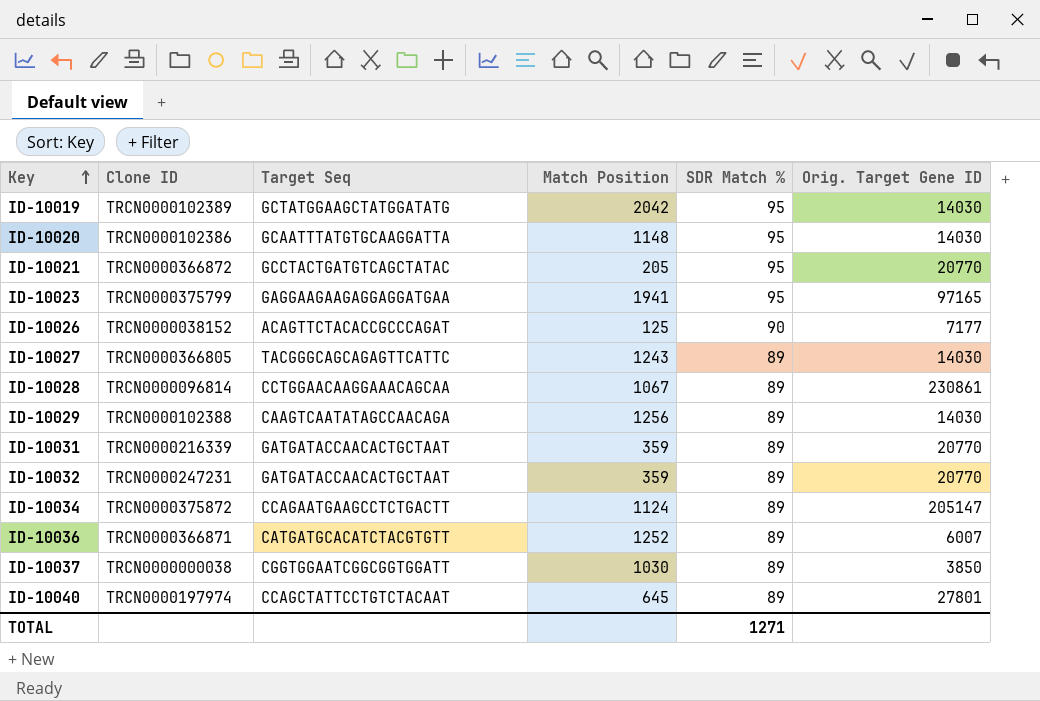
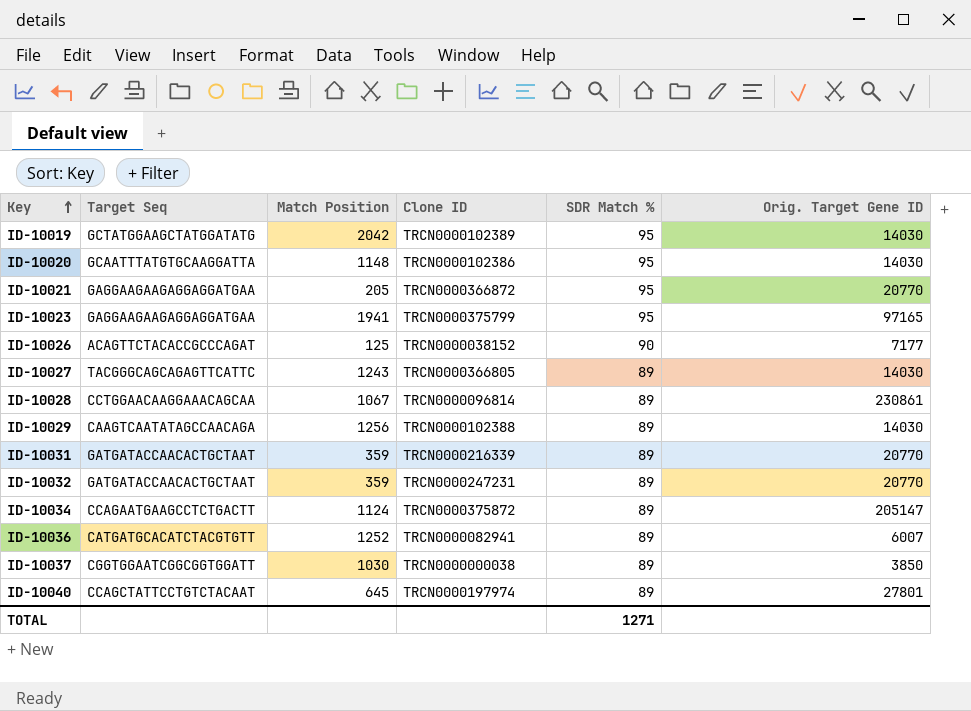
column Clone ID | position: 2 -> 4
ID-10021 | Target Seq: GCCTACTGATGTCAGCTATAC -> GAGGAAGAAGAGGAGGATGAA
ID-10036 | Clone ID: TRCN0000366871 -> TRCN0000082941

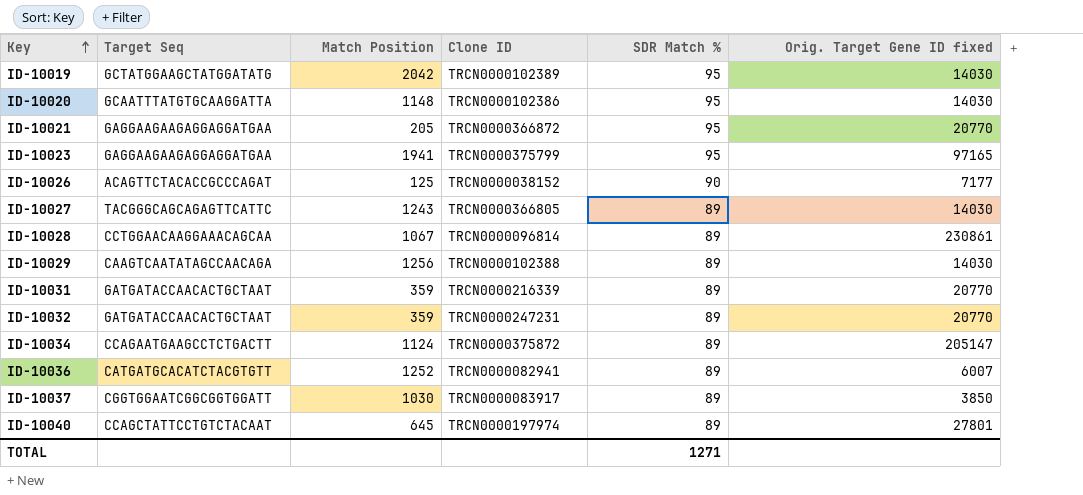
column name: Orig. Target Gene ID -> Orig. Target Gene ID fixed
ID-10037 | Clone ID: TRCN0000000038 -> TRCN0000083917

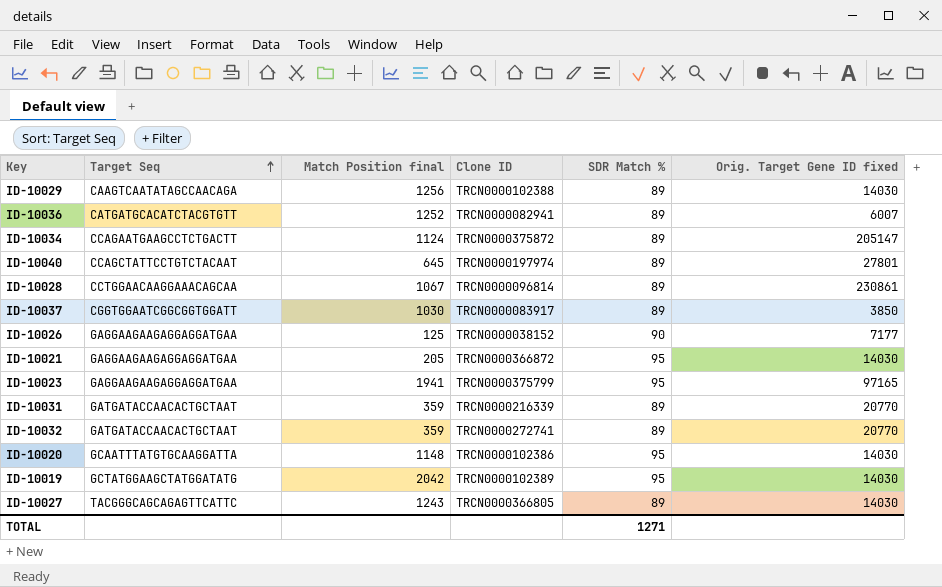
row order: Key ascending -> Target Seq ascending
column name: Match Position -> Match Position final
ID-10026 | Target Seq: ACAGTTCTACACCGCCCAGAT -> GAGGAAGAAGAGGAGGATGAA
ID-10021 | Orig. Target Gene ID fixed: 20770 -> 14030
ID-10032 | Clone ID: TRCN0000247231 -> TRCN0000272741

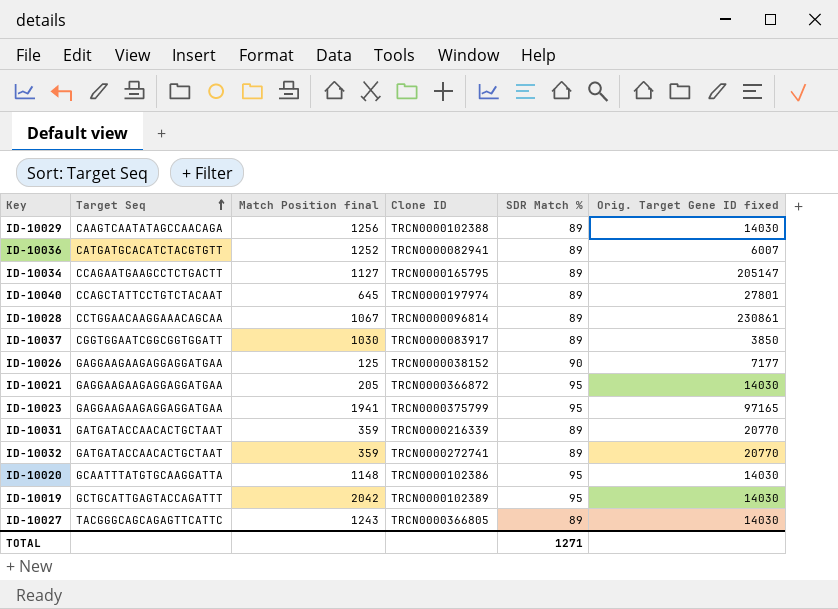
ID-10034 | Match Position final: 1124 -> 1127
ID-10034 | Clone ID: TRCN0000375872 -> TRCN0000165795
ID-10019 | Target Seq: GCTATGGAAGCTATGGATATG -> GCTGCATTGAGTACCAGATTT

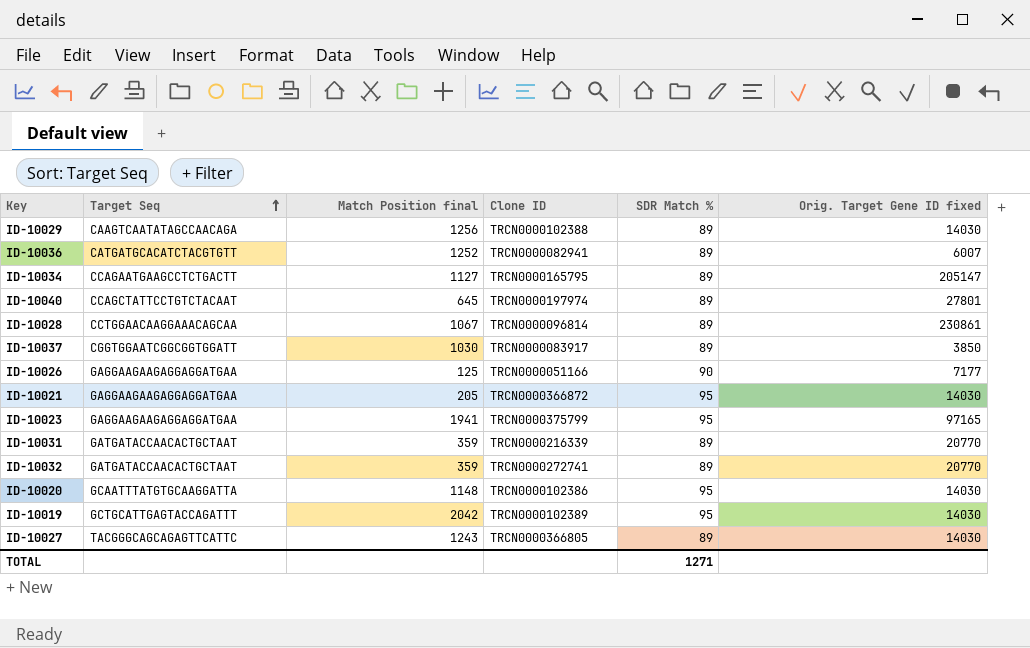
ID-10026 | Clone ID: TRCN0000038152 -> TRCN0000051166

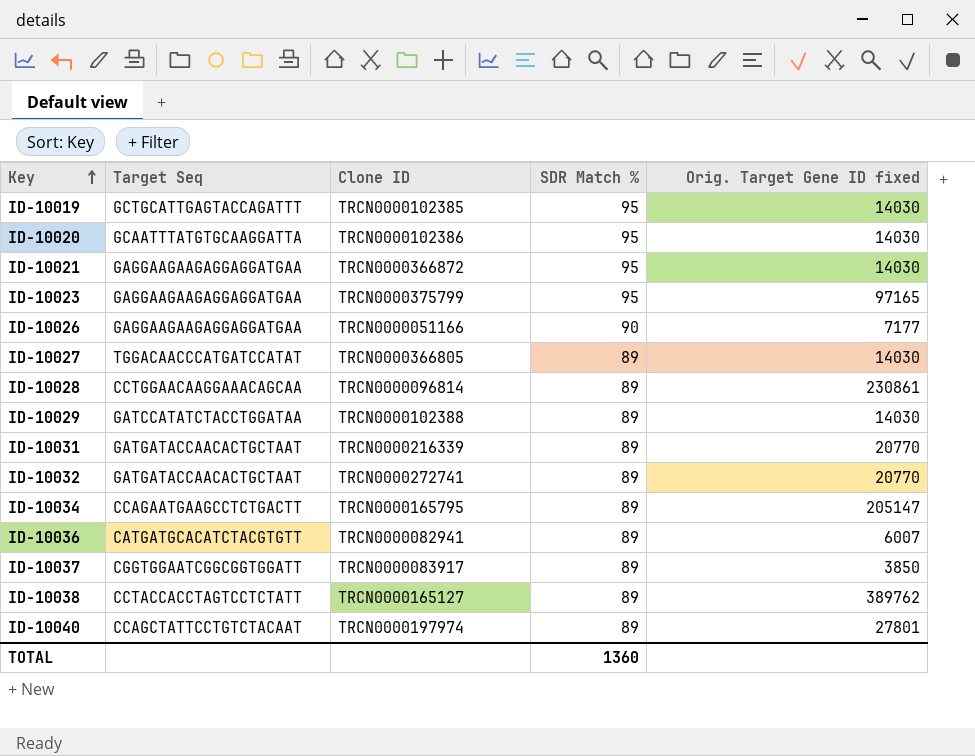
row order: Target Seq ascending -> Key ascending
column Match Position final | position: 3 -> none
ID-10019 | Clone ID: TRCN0000102389 -> TRCN0000102385
ID-10027 | Target Seq: TACGGGCAGCAGAGTTCATTC -> TGGACAACCCATGATCCATAT
ID-10029 | Target Seq: CAAGTCAATATAGCCAACAGA -> GATCCATATCTACCTGGATAA
row ID-10038: none -> CCTACCACCTAGTCCTCTATT | TRCN0000165127 | 89 | 389762
TOTAL | SDR Match %: 1271 -> 1360

